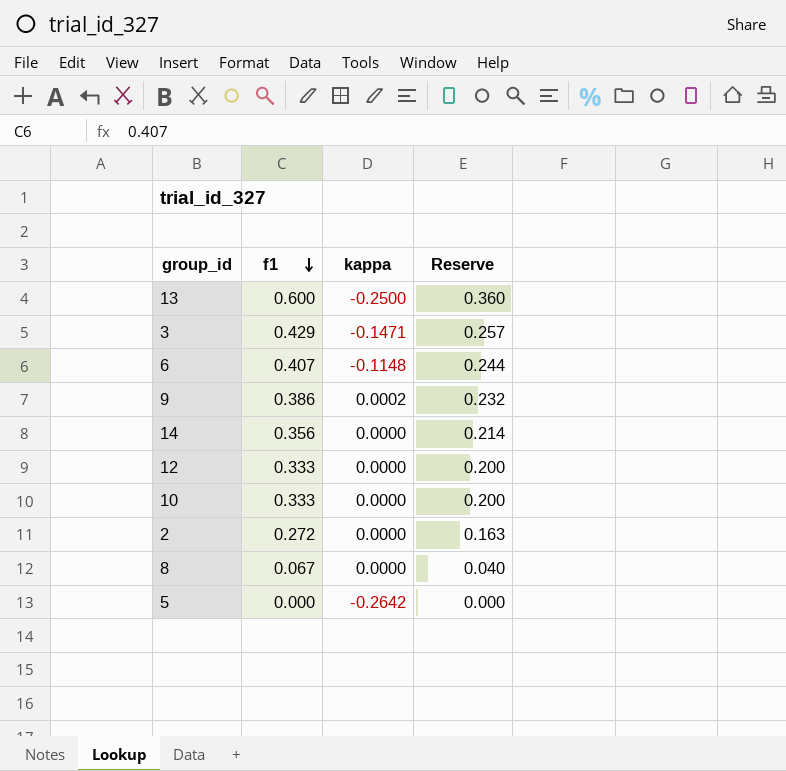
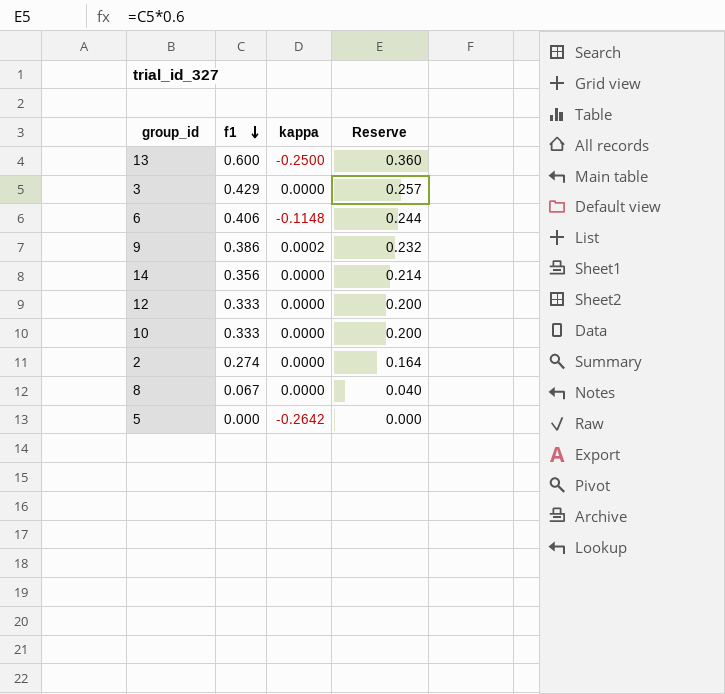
3 | kappa: -0.1471 -> 0.0000
6 | f1: 0.407 -> 0.406
2 | f1: 0.272 -> 0.274
2 | Reserve: 0.163 -> 0.164

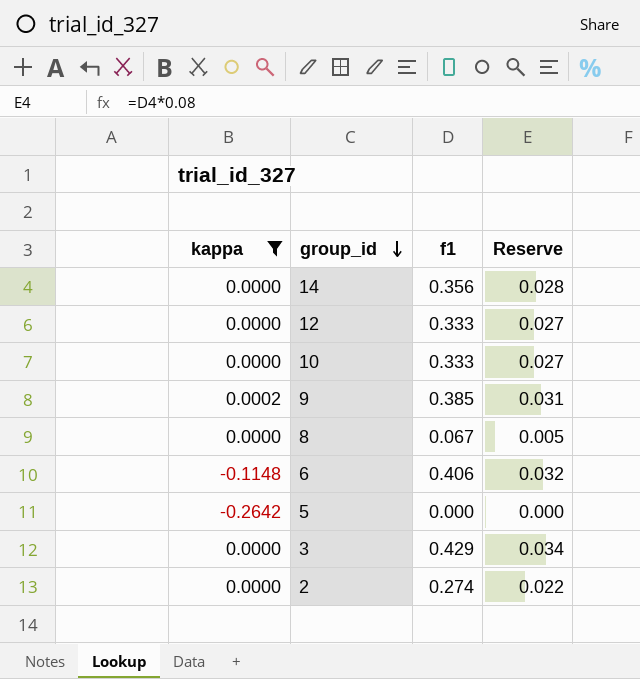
filter: none -> kappa != -0.2500
row order: f1 descending -> group_id descending
column kappa | position: 3 -> 1
column Reserve | formula: [f1] * 0.6 -> [f1] * 0.08
9 | f1: 0.386 -> 0.385

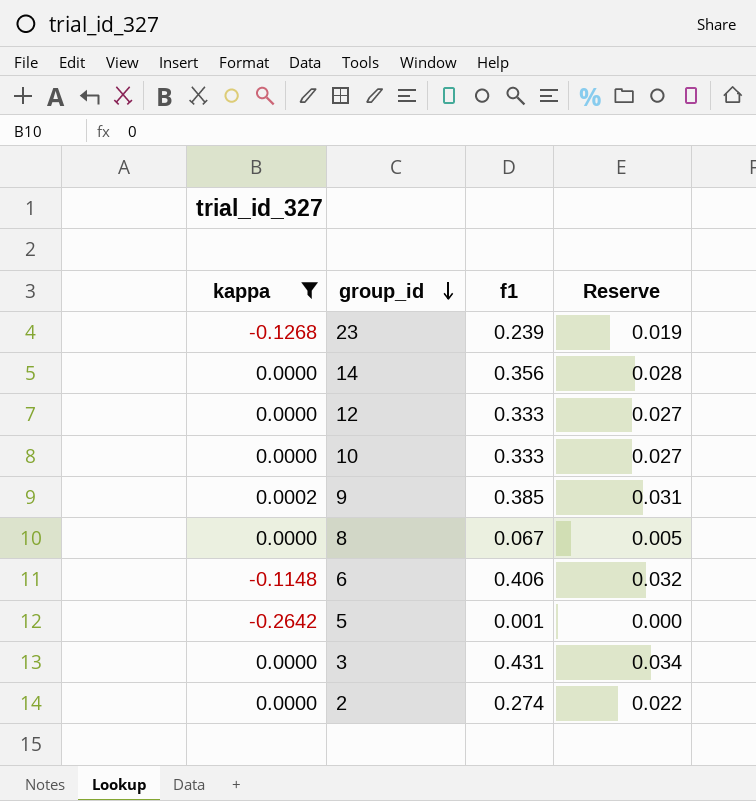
row 23: none -> -0.1268 | 0.239 | 0.019
5 | f1: 0.000 -> 0.001
3 | f1: 0.429 -> 0.431

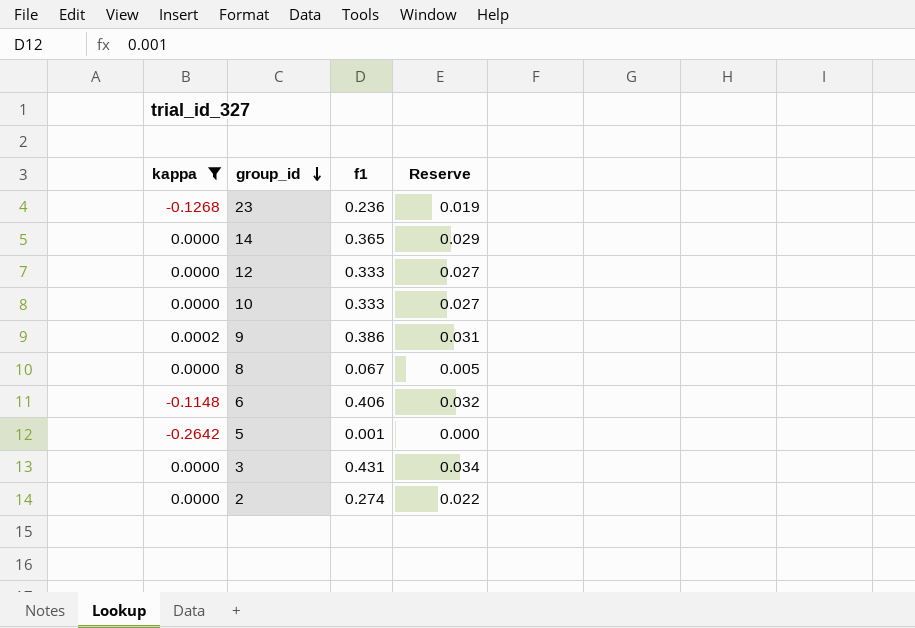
23 | f1: 0.239 -> 0.236
14 | f1: 0.356 -> 0.365
14 | Reserve: 0.028 -> 0.029
9 | f1: 0.385 -> 0.386

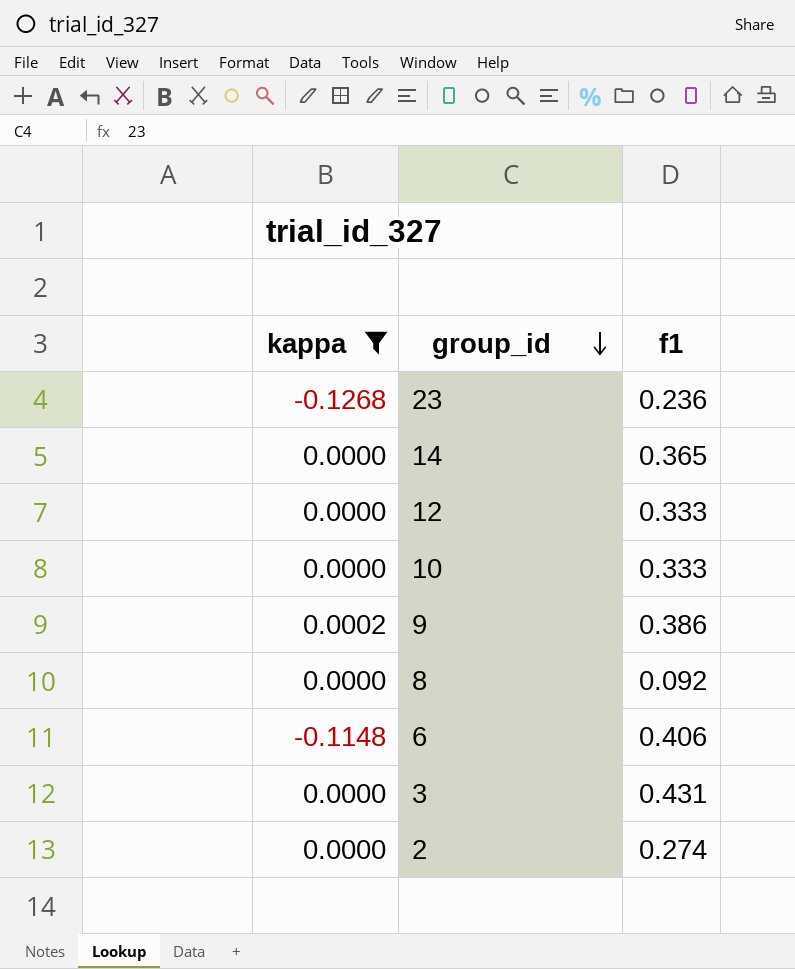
column Reserve | formula: [f1] * 0.08 -> none
row 5: -0.2642 | 0.001 | 0.000 -> none
8 | f1: 0.067 -> 0.092

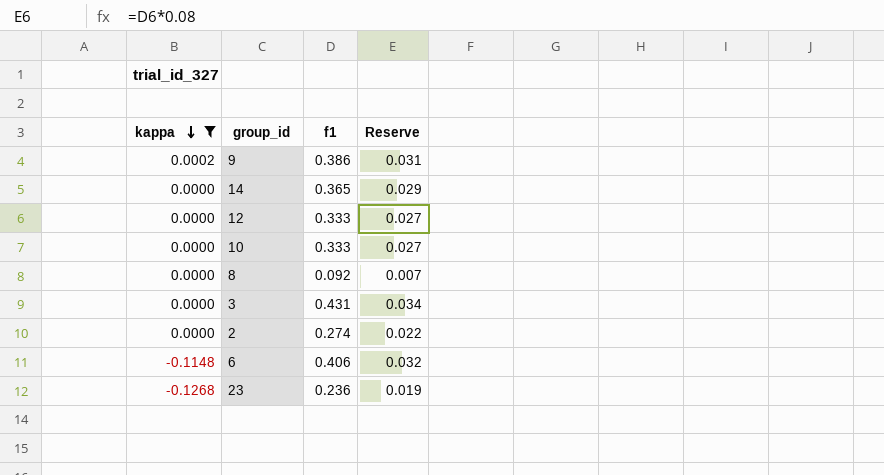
row order: group_id descending -> kappa descending
column Reserve | formula: none -> [f1] * 0.08

